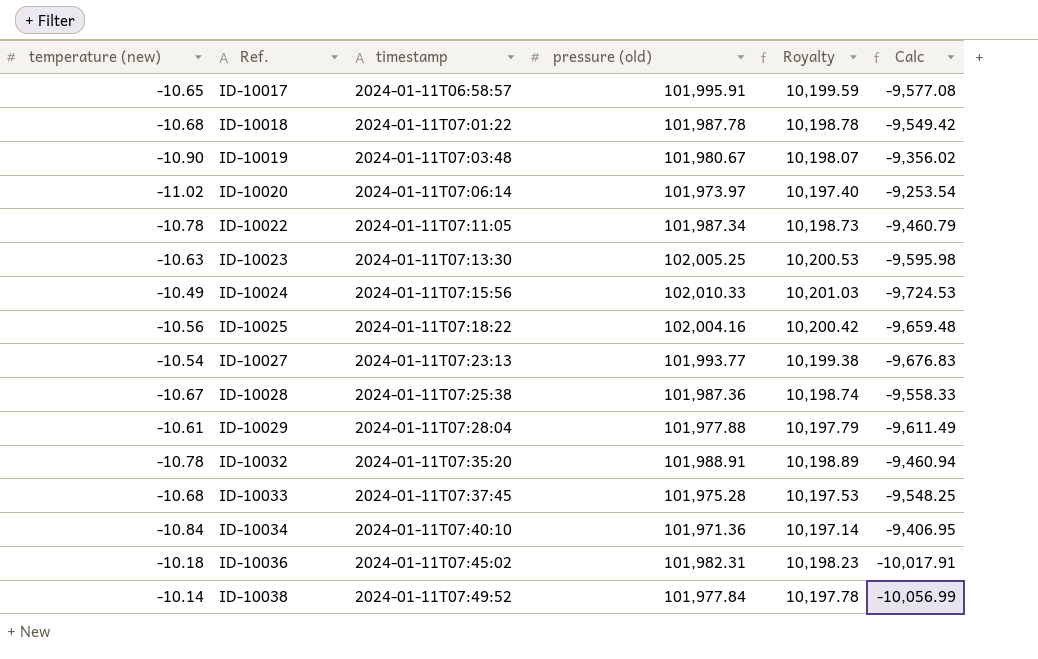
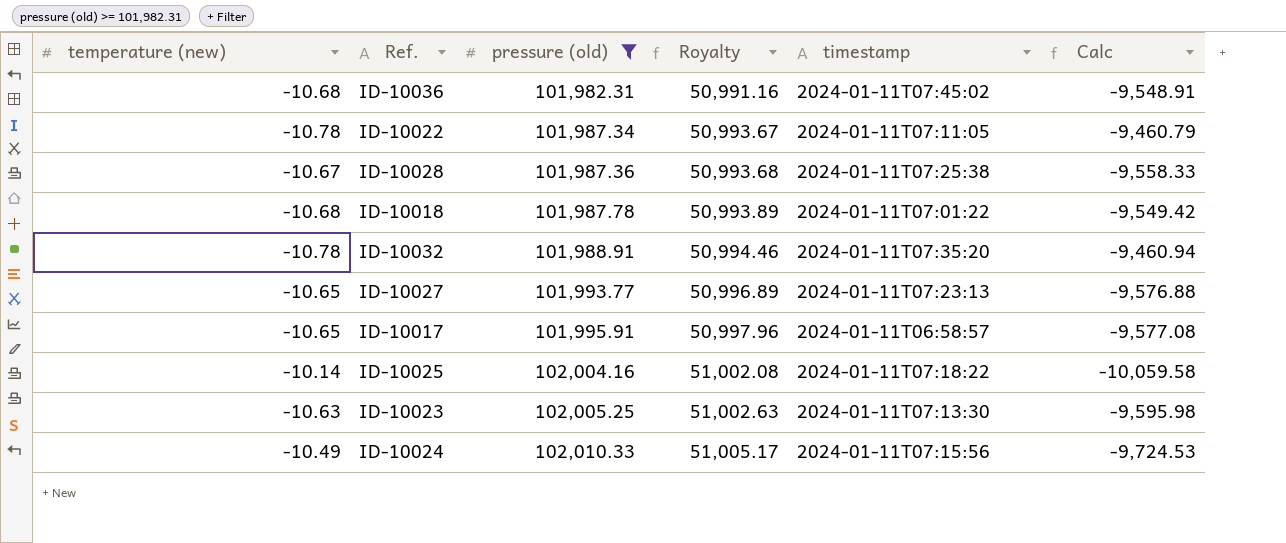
filter: none -> pressure (old) >= 101,982.31
row order: Ref. ascending -> pressure (old) ascending
column Royalty | formula: [pressure (old)] * 0.1 -> [pressure (old)] * 0.5
column timestamp | position: 3 -> 5
ID-10036 | temperature (new): -10.18 -> -10.68
ID-10036 | Calc: -10,017.91 -> -9,548.91
ID-10027 | temperature (new): -10.54 -> -10.65
ID-10027 | Calc: -9,676.83 -> -9,576.88
ID-10025 | temperature (new): -10.56 -> -10.14
ID-10025 | Calc: -9,659.48 -> -10,059.58

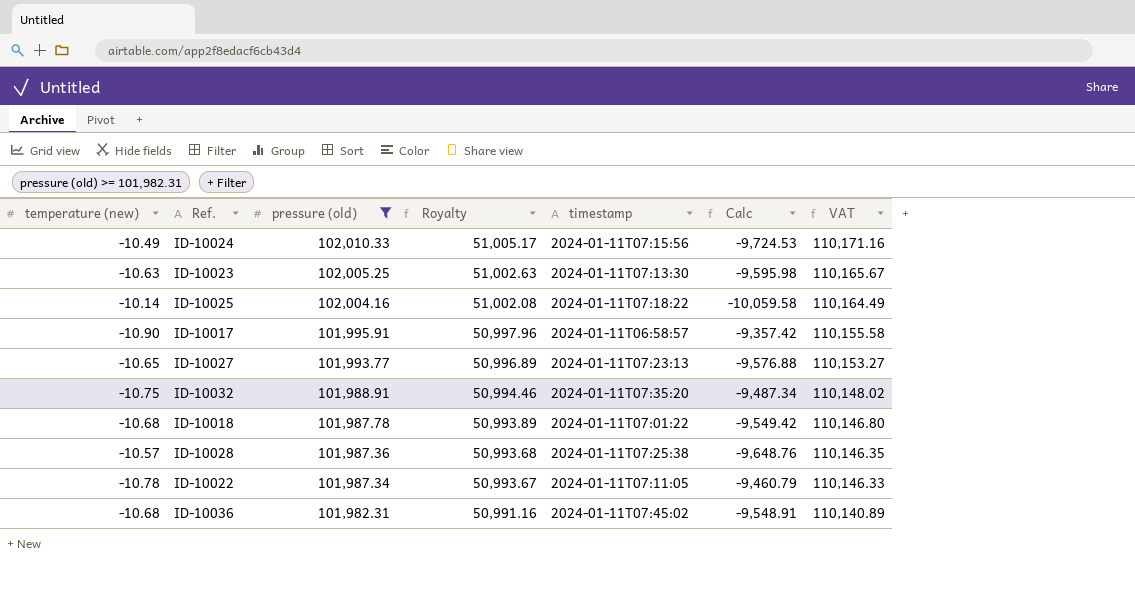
row order: pressure (old) ascending -> pressure (old) descending
column VAT | formula: none -> [pressure (old)] * 1.08
ID-10017 | temperature (new): -10.65 -> -10.90
ID-10017 | Calc: -9,577.08 -> -9,357.42
ID-10032 | temperature (new): -10.78 -> -10.75
ID-10032 | Calc: -9,460.94 -> -9,487.34
ID-10028 | temperature (new): -10.67 -> -10.57
ID-10028 | Calc: -9,558.33 -> -9,648.76

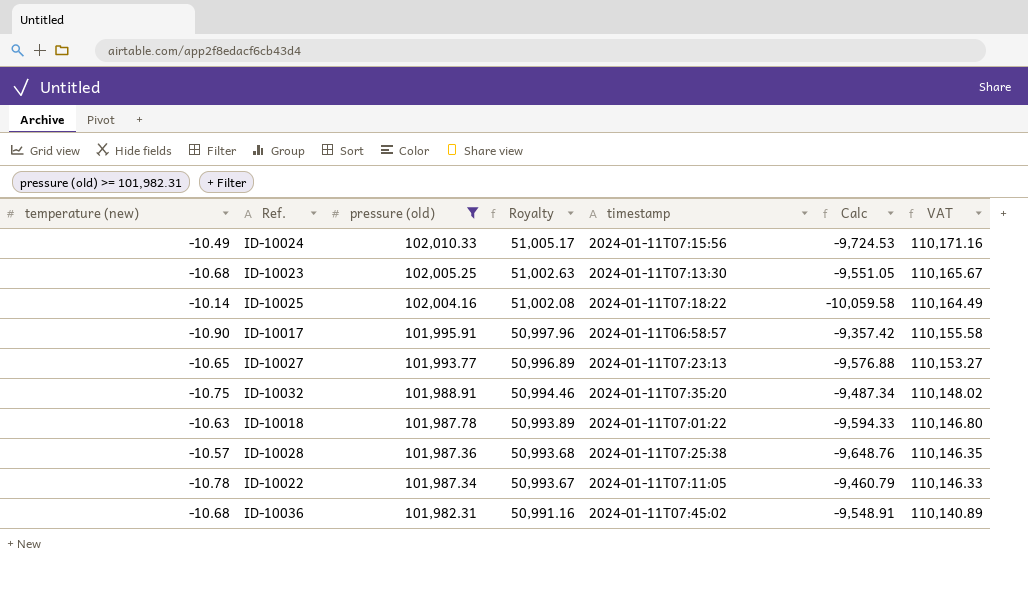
ID-10023 | temperature (new): -10.63 -> -10.68
ID-10023 | Calc: -9,595.98 -> -9,551.05
ID-10018 | temperature (new): -10.68 -> -10.63
ID-10018 | Calc: -9,549.42 -> -9,594.33

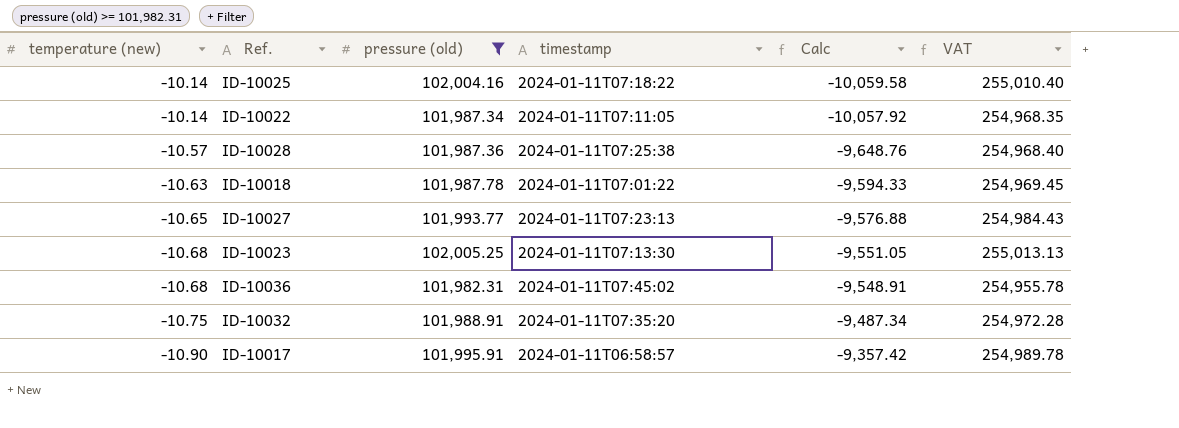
row order: pressure (old) descending -> temperature (new) descending
column Royalty | formula: [pressure (old)] * 0.5 -> none
column VAT | formula: [pressure (old)] * 1.08 -> [pressure (old)] * 2.5
row ID-10024: -10.49 | 102,010.33 | 51,005.17 | 2024-01-11T07:15:56 | -9,724.53 | 110,171.16 -> none
ID-10022 | temperature (new): -10.78 -> -10.14
ID-10022 | Calc: -9,460.79 -> -10,057.92

